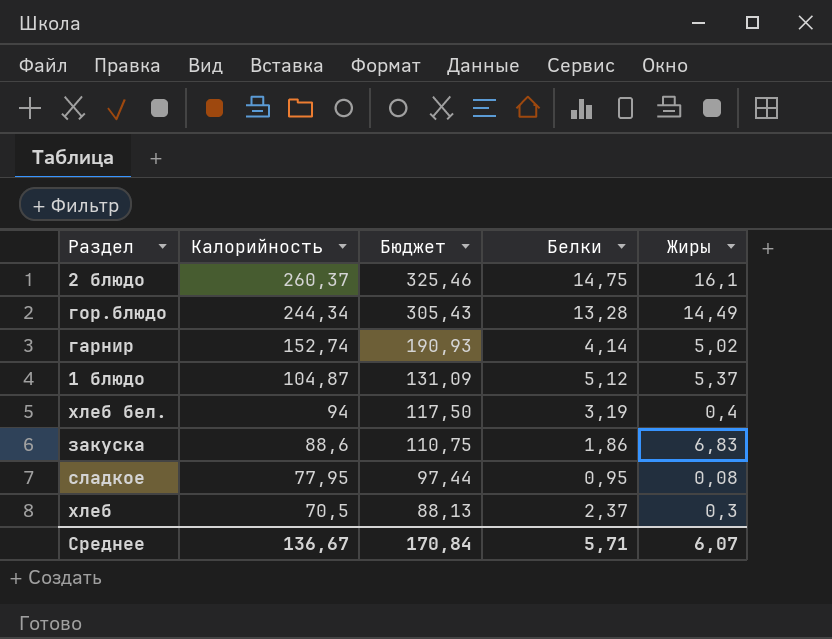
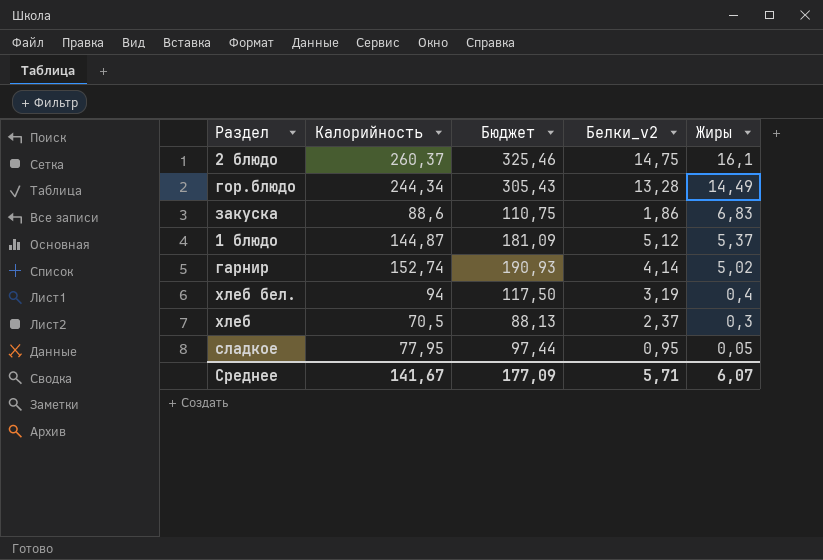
row order: Калорийность descending -> Жиры descending
column name: Белки -> Белки_v2
1 блюдо | Калорийность: 104,87 -> 144,87
1 блюдо | Бюджет: 131,09 -> 181,09
сладкое | Жиры: 0,08 -> 0,05
Среднее | Калорийность: 136,67 -> 141,67
Среднее | Бюджет: 170,84 -> 177,09

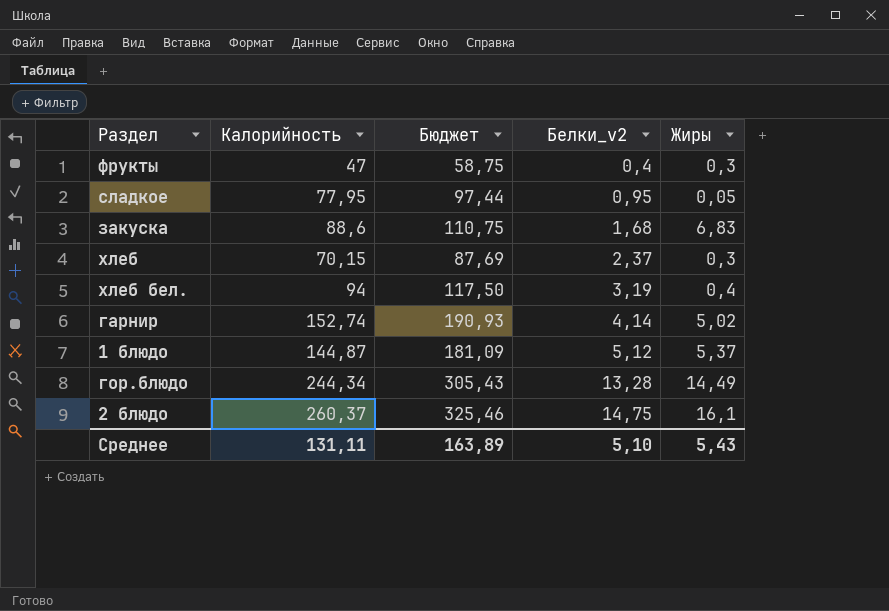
row order: Жиры descending -> Белки_v2 ascending
row фрукты: none -> 47 | 58,75 | 0,4 | 0,3
закуска | Белки_v2: 1,86 -> 1,68
хлеб | Калорийность: 70,5 -> 70,15
хлеб | Бюджет: 88,13 -> 87,69
Среднее | Калорийность: 141,67 -> 131,11
Среднее | Бюджет: 177,09 -> 163,89
Среднее | Белки_v2: 5,71 -> 5,10
Среднее | Жиры: 6,07 -> 5,43

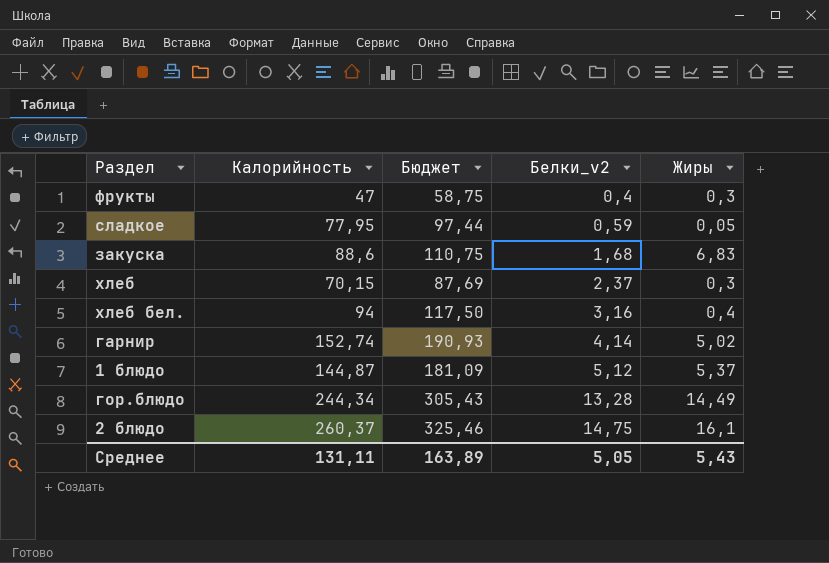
сладкое | Белки_v2: 0,95 -> 0,59
хлеб бел. | Белки_v2: 3,19 -> 3,16
Среднее | Белки_v2: 5,10 -> 5,05

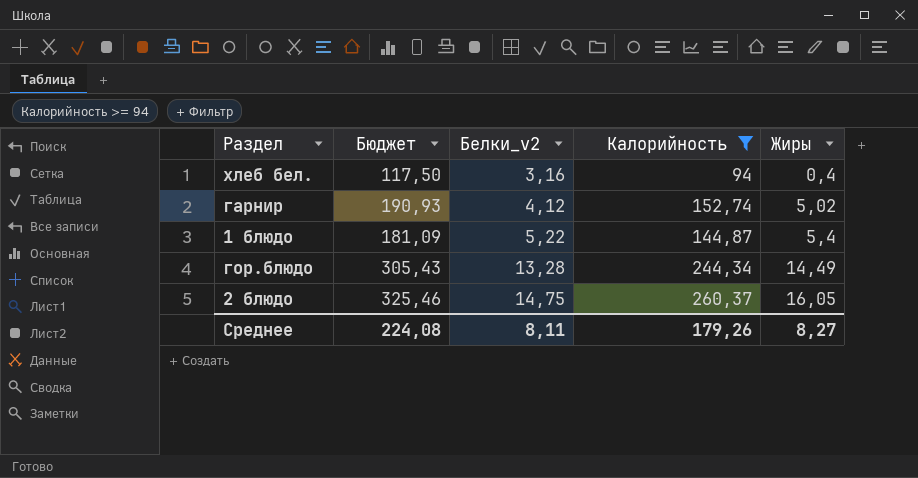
filter: none -> Калорийность >= 94
column Калорийность | position: 2 -> 4
гарнир | Белки_v2: 4,14 -> 4,12
1 блюдо | Белки_v2: 5,12 -> 5,22
1 блюдо | Жиры: 5,37 -> 5,4
2 блюдо | Жиры: 16,1 -> 16,05
Среднее | Бюджет: 163,89 -> 224,08
Среднее | Белки_v2: 5,05 -> 8,11
Среднее | Калорийность: 131,11 -> 179,26
Среднее | Жиры: 5,43 -> 8,27

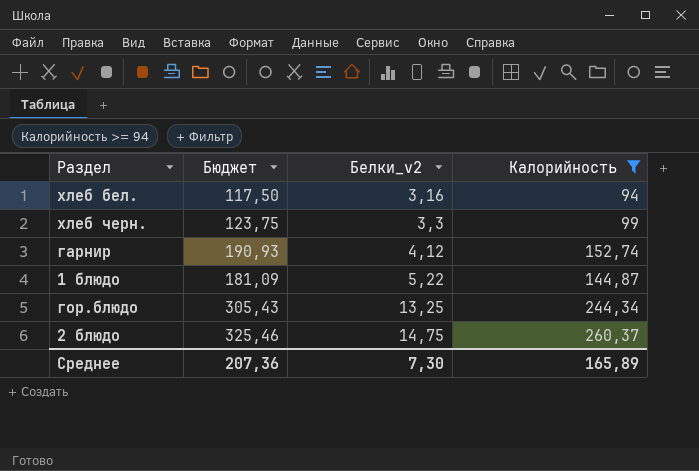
column Жиры | position: 5 -> none
row хлеб черн.: none -> 123,75 | 3,3 | 99
гор.блюдо | Белки_v2: 13,28 -> 13,25
Среднее | Бюджет: 224,08 -> 207,36
Среднее | Белки_v2: 8,11 -> 7,30
Среднее | Калорийность: 179,26 -> 165,89

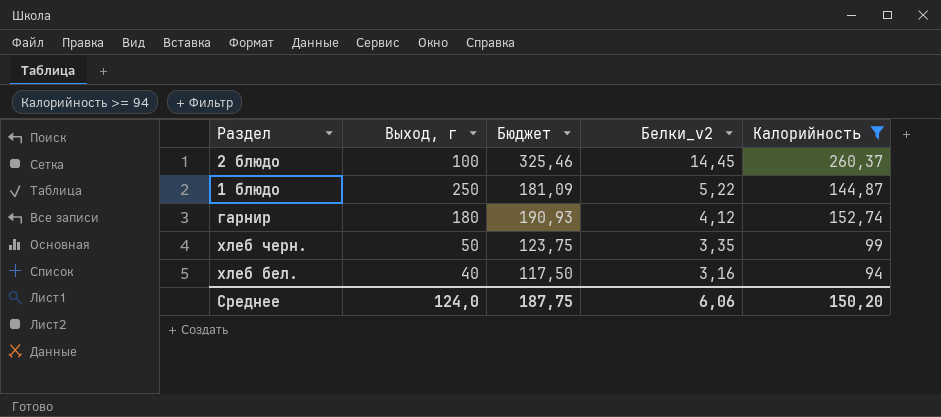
row order: Белки_v2 ascending -> Белки_v2 descending
column Выход, г | position: none -> 2
row гор.блюдо: 305,43 | 13,25 | 244,34 -> none
2 блюдо | Белки_v2: 14,75 -> 14,45
хлеб черн. | Белки_v2: 3,3 -> 3,35
Среднее | Бюджет: 207,36 -> 187,75
Среднее | Белки_v2: 7,30 -> 6,06
Среднее | Калорийность: 165,89 -> 150,20

